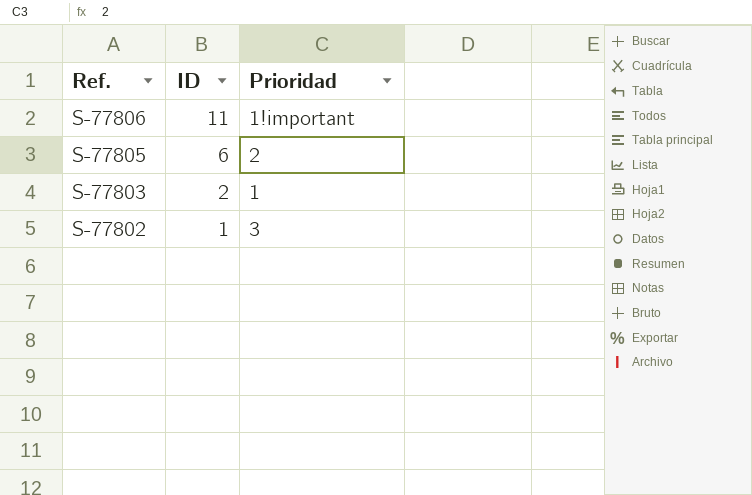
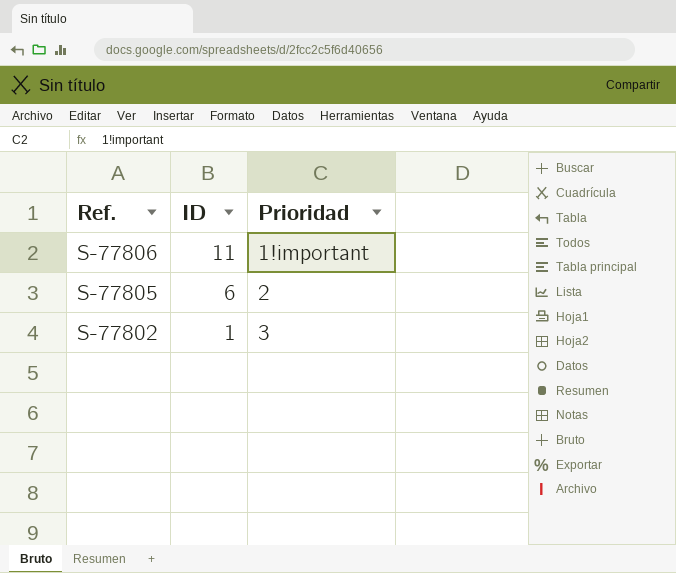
row S-77803: 2 | 1 -> none

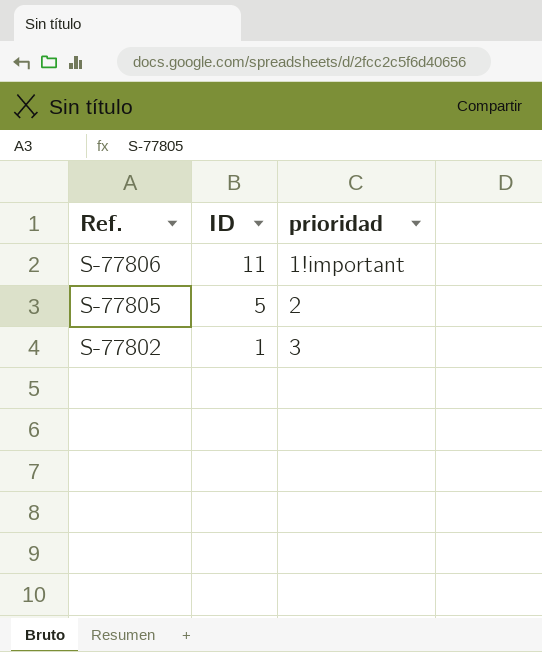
column name: Prioridad -> prioridad
S-77805 | ID: 6 -> 5

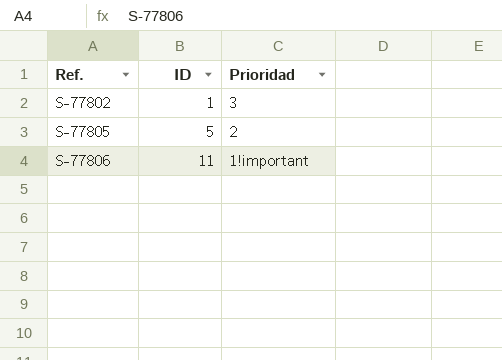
row order: Ref. descending -> Ref. ascending
column name: prioridad -> Prioridad

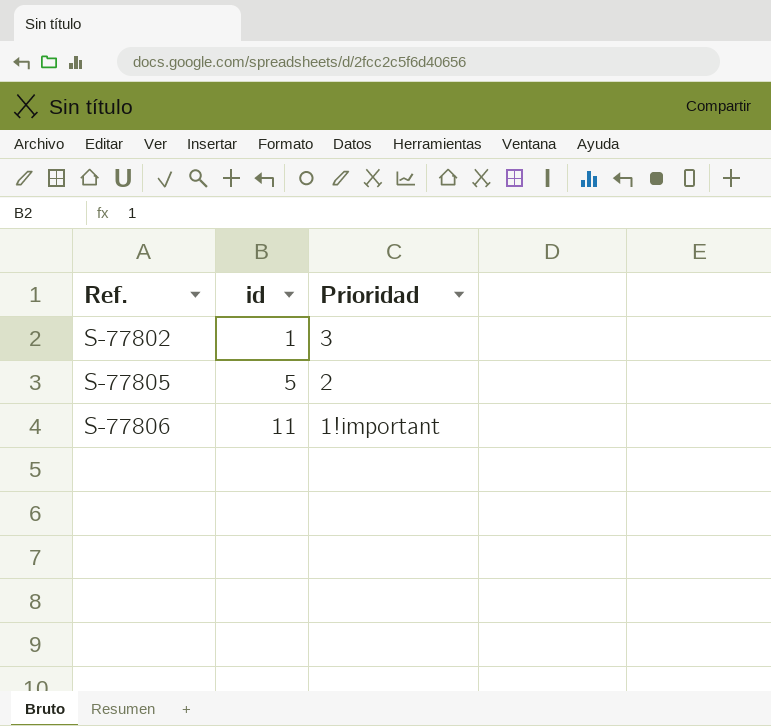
column name: ID -> id

